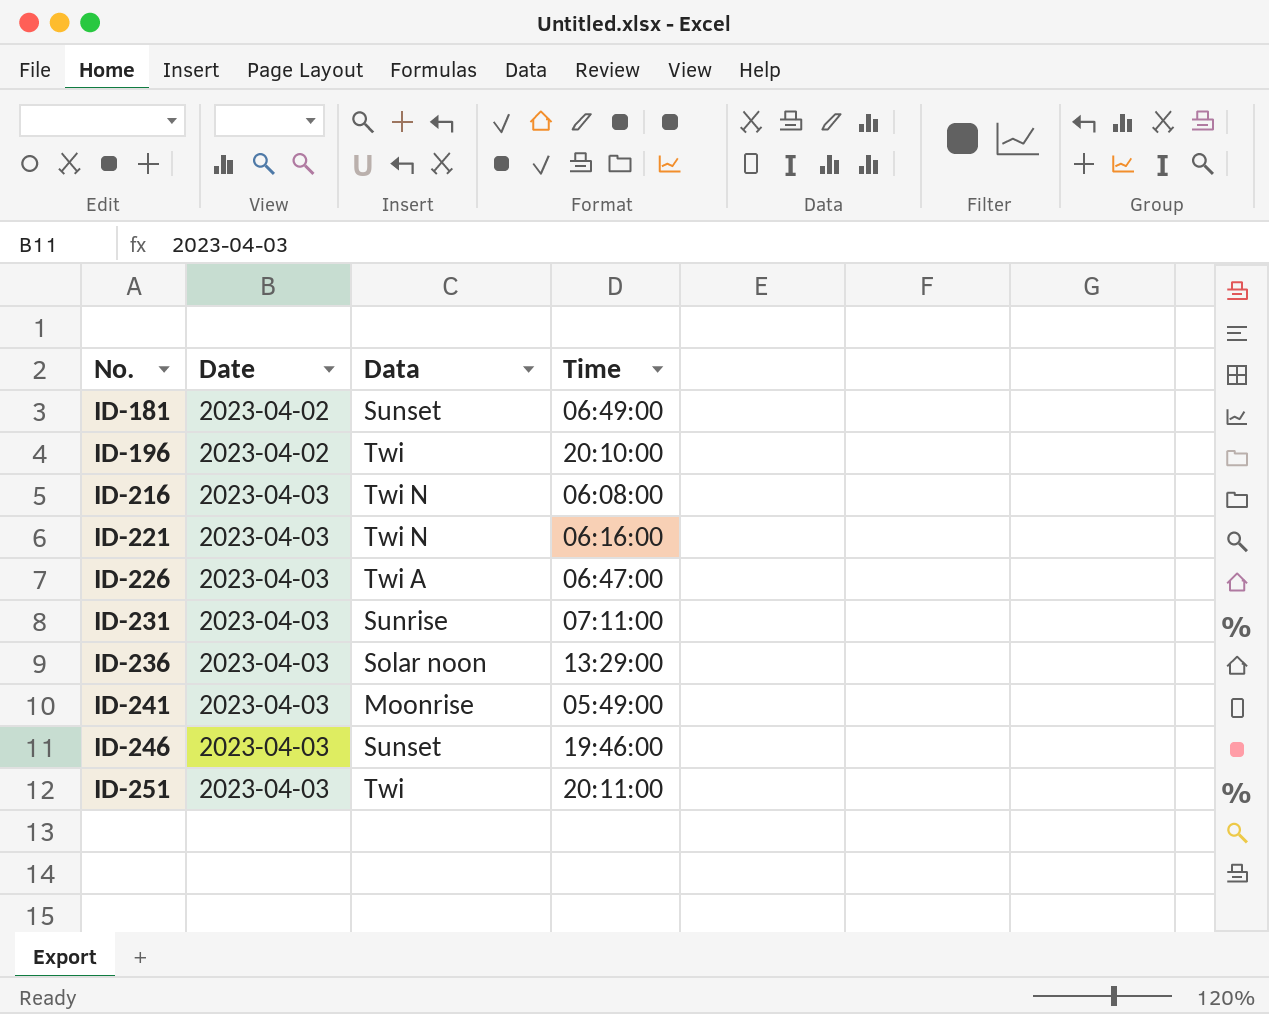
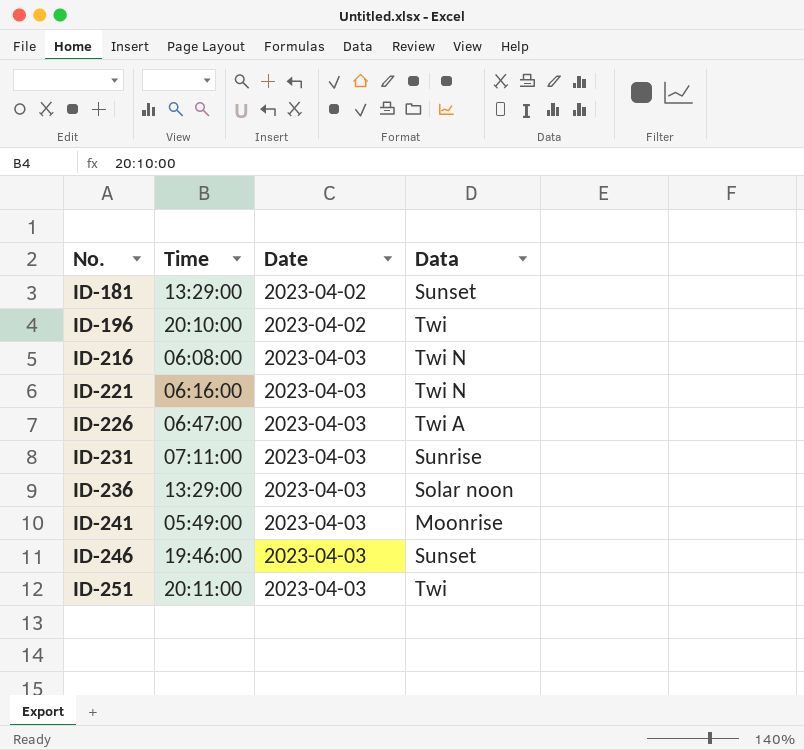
column Time | position: 4 -> 2
ID-181 | Time: 06:49:00 -> 13:29:00

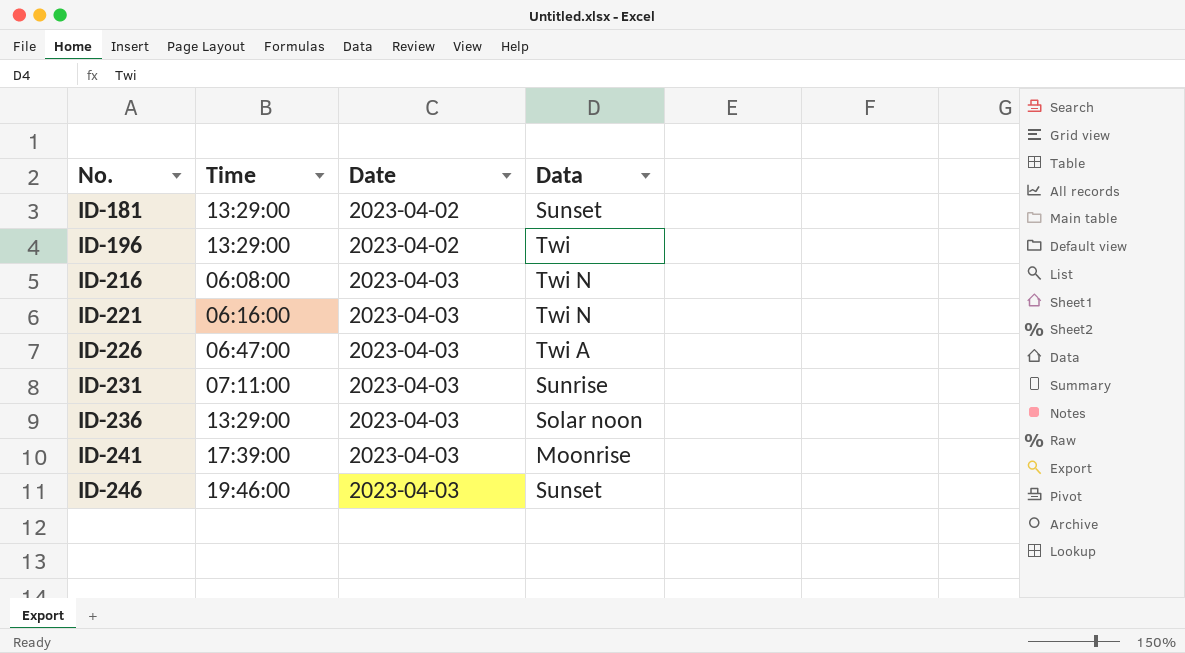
row ID-251: 20:11:00 | 2023-04-03 | Twi -> none
ID-196 | Time: 20:10:00 -> 13:29:00
ID-241 | Time: 05:49:00 -> 17:39:00

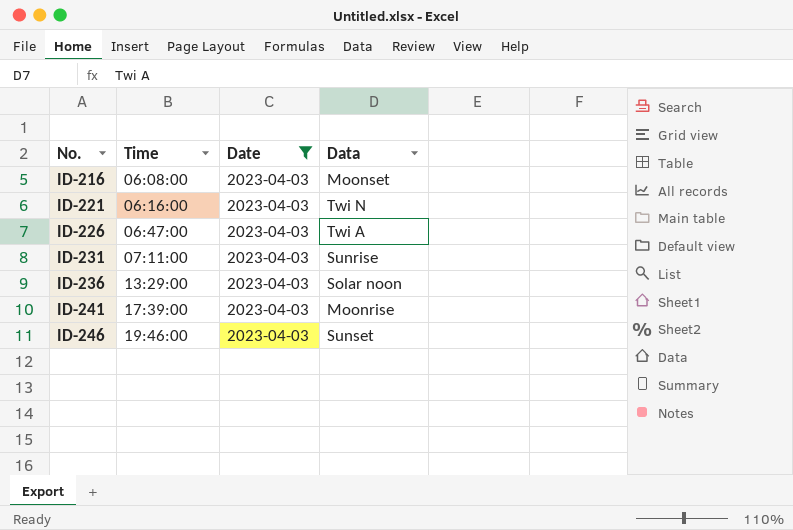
filter: none -> Date = 2023-04-03
ID-216 | Data: Twi N -> Moonset

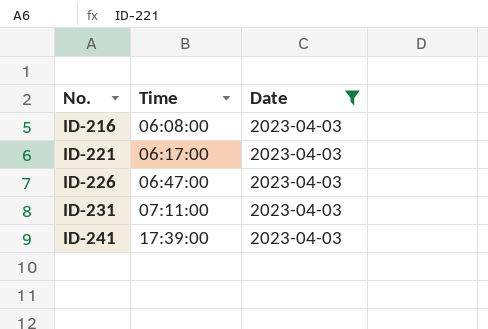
column Data | position: 4 -> none
row ID-236: 13:29:00 | 2023-04-03 | Solar noon -> none
row ID-246: 19:46:00 | 2023-04-03 | Sunset -> none
ID-221 | Time: 06:16:00 -> 06:17:00

